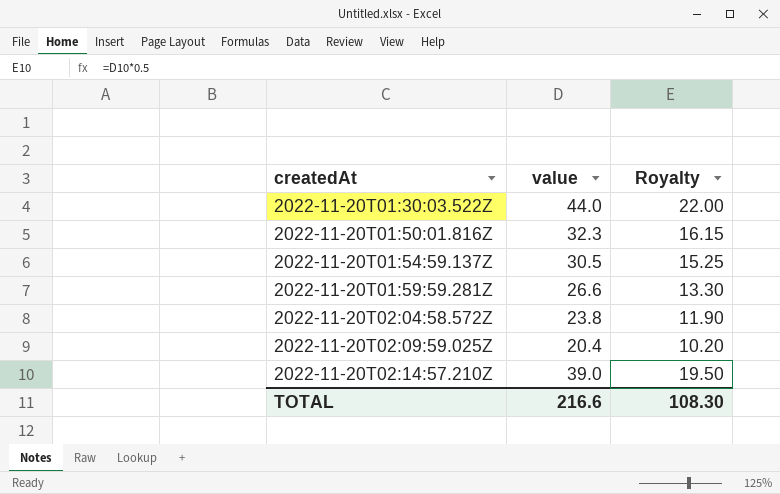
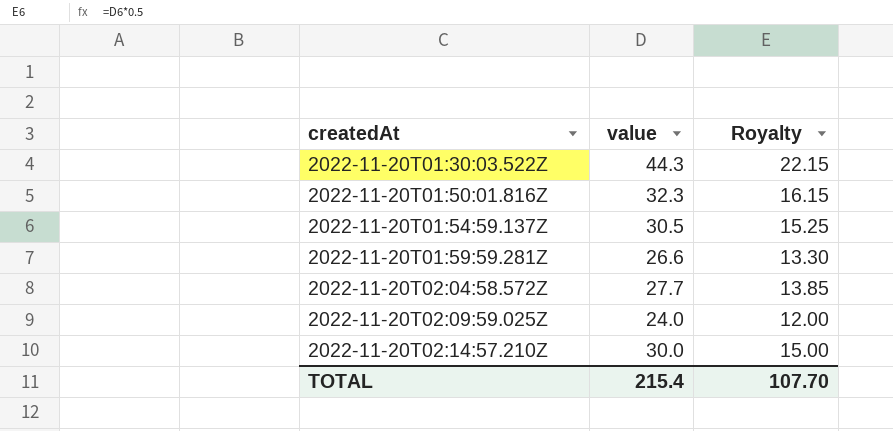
2022-11-20T01:30:03.522Z | value: 44.0 -> 44.3
2022-11-20T01:30:03.522Z | Royalty: 22.00 -> 22.15
2022-11-20T02:04:58.572Z | value: 23.8 -> 27.7
2022-11-20T02:04:58.572Z | Royalty: 11.90 -> 13.85
2022-11-20T02:09:59.025Z | value: 20.4 -> 24.0
2022-11-20T02:09:59.025Z | Royalty: 10.20 -> 12.00
2022-11-20T02:14:57.210Z | value: 39.0 -> 30.0
2022-11-20T02:14:57.210Z | Royalty: 19.50 -> 15.00
TOTAL | value: 216.6 -> 215.4
TOTAL | Royalty: 108.30 -> 107.70

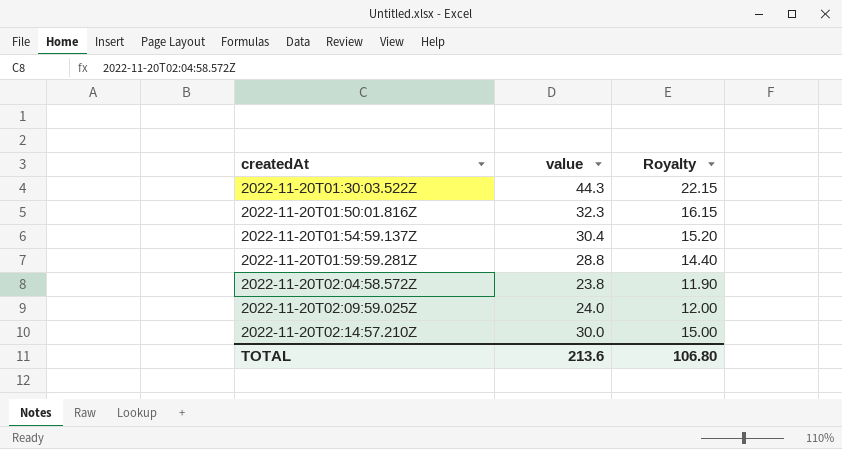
2022-11-20T01:54:59.137Z | value: 30.5 -> 30.4
2022-11-20T01:54:59.137Z | Royalty: 15.25 -> 15.20
2022-11-20T01:59:59.281Z | value: 26.6 -> 28.8
2022-11-20T01:59:59.281Z | Royalty: 13.30 -> 14.40
2022-11-20T02:04:58.572Z | value: 27.7 -> 23.8
2022-11-20T02:04:58.572Z | Royalty: 13.85 -> 11.90
TOTAL | value: 215.4 -> 213.6
TOTAL | Royalty: 107.70 -> 106.80

